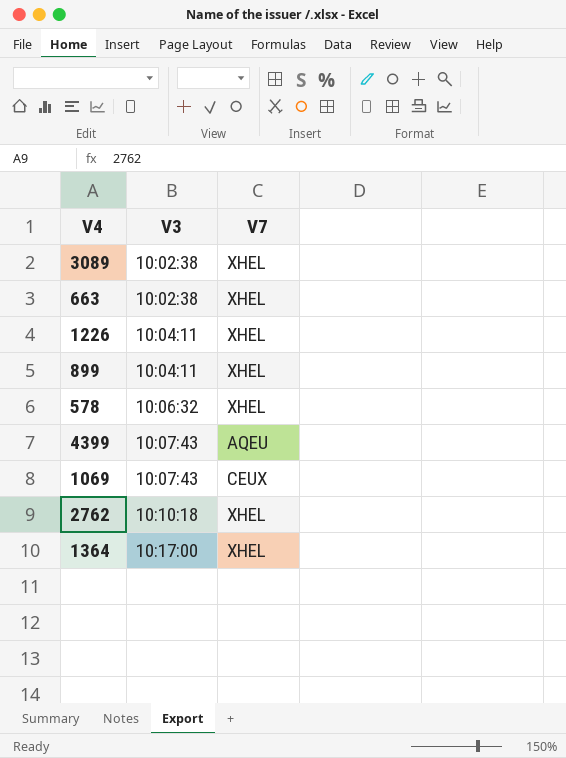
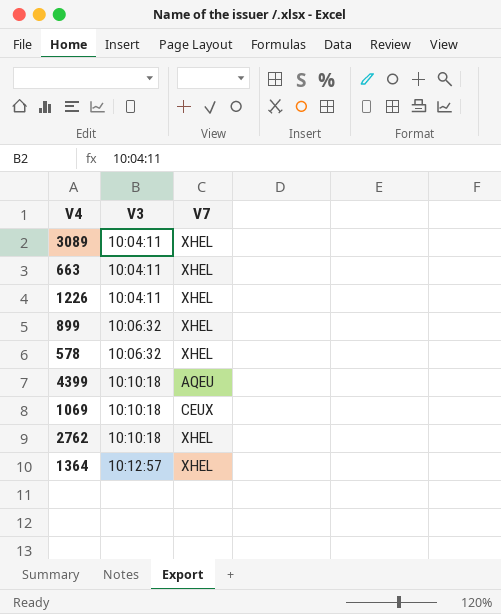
3089 | V3: 10:02:38 -> 10:04:11
663 | V3: 10:02:38 -> 10:04:11
899 | V3: 10:04:11 -> 10:06:32
4399 | V3: 10:07:43 -> 10:10:18
1069 | V3: 10:07:43 -> 10:10:18
1364 | V3: 10:17:00 -> 10:12:57

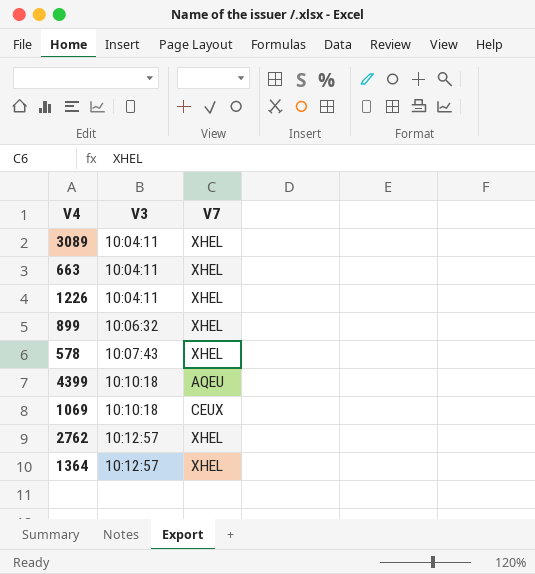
578 | V3: 10:06:32 -> 10:07:43
2762 | V3: 10:10:18 -> 10:12:57

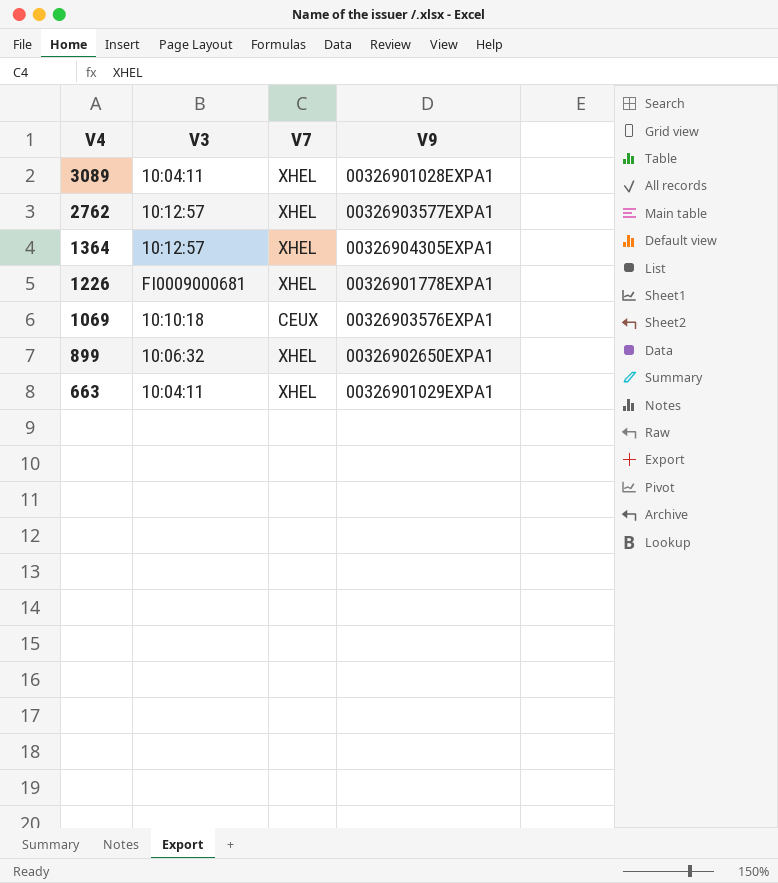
row order: V3 ascending -> V4 descending
column V9 | position: none -> 4
row 578: 10:07:43 | XHEL -> none
row 4399: 10:10:18 | AQEU -> none
1226 | V3: 10:04:11 -> FI0009000681

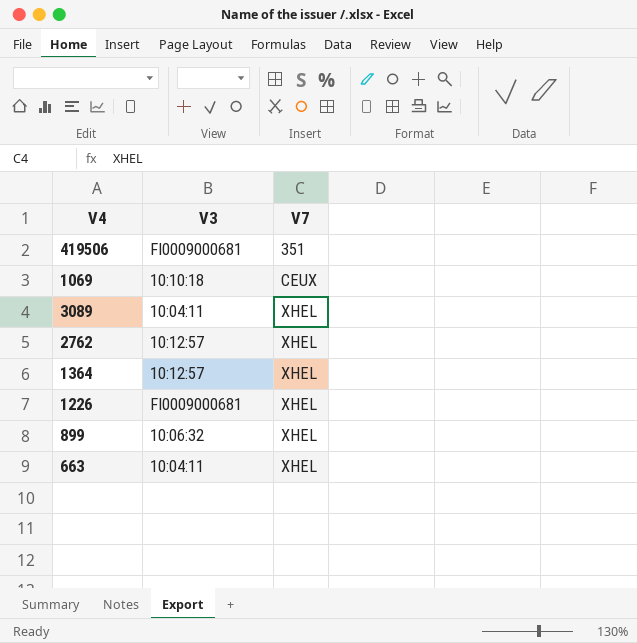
row order: V4 descending -> V7 ascending
column V9 | position: 4 -> none
row 419506: none -> FI0009000681 | 351

